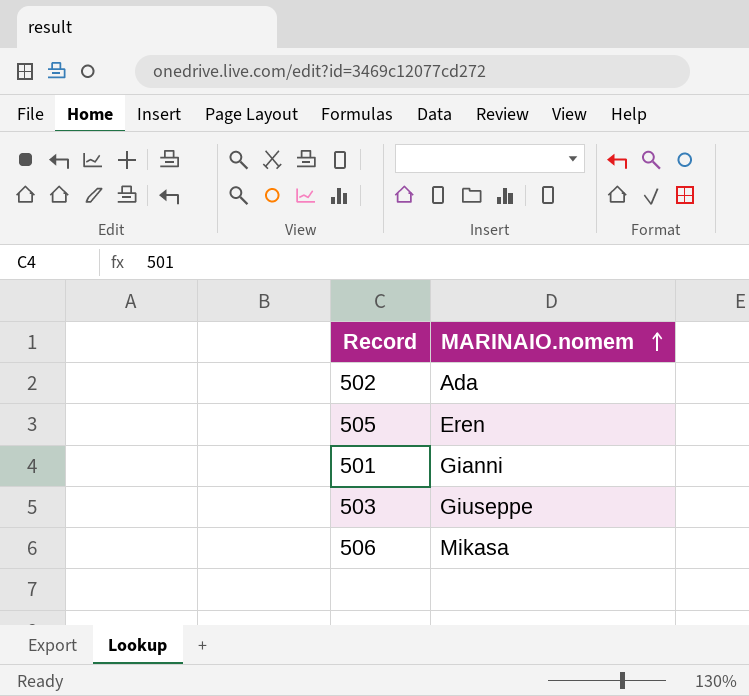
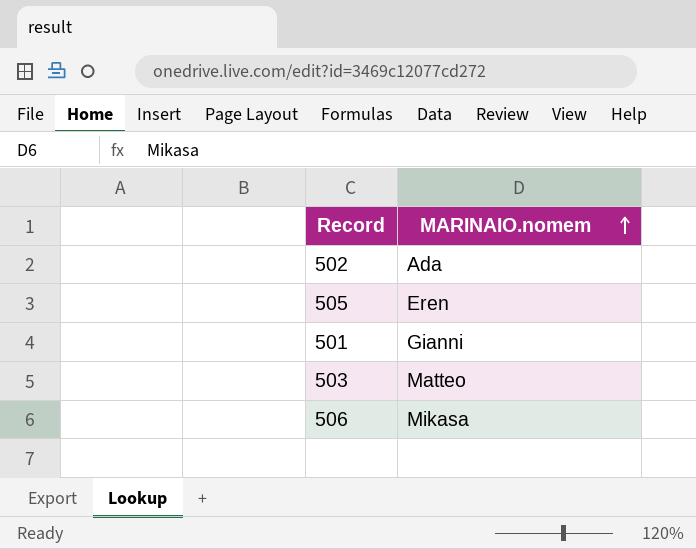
503 | MARINAIO.nomem: Giuseppe -> Matteo

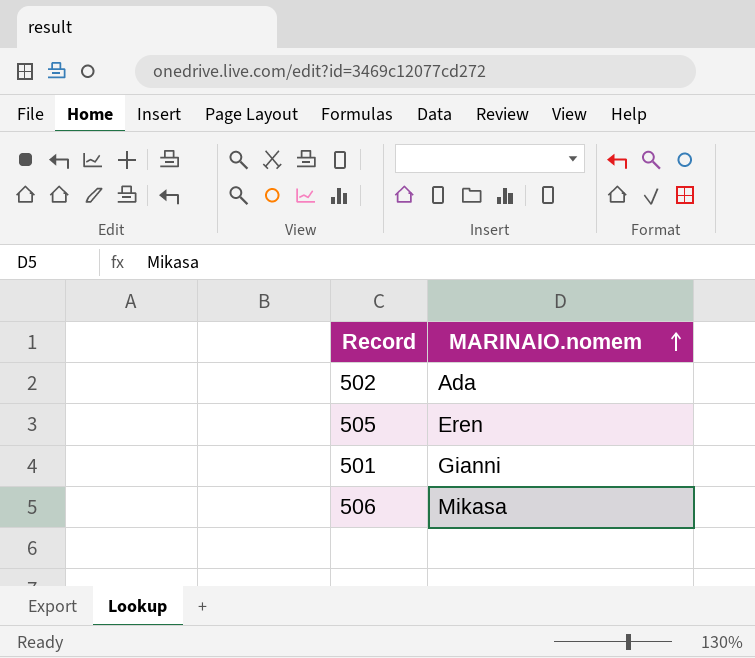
row 503: Matteo -> none

